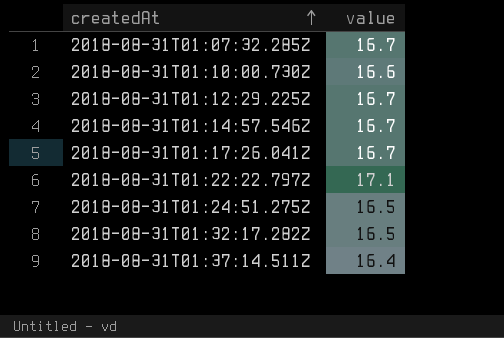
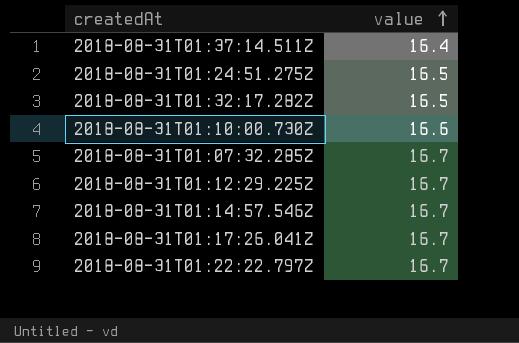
row order: createdAt ascending -> value ascending
2018-08-31T01:22:22.797Z | value: 17.1 -> 16.7

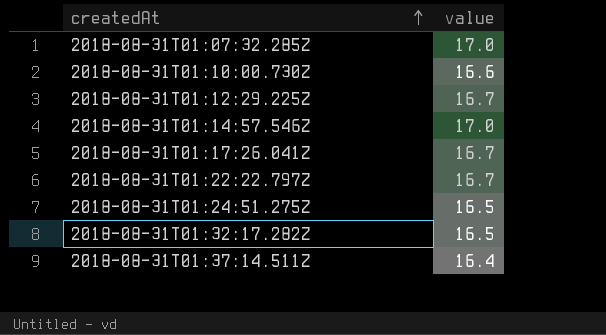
row order: value ascending -> createdAt ascending
2018-08-31T01:07:32.285Z | value: 16.7 -> 17.0
2018-08-31T01:14:57.546Z | value: 16.7 -> 17.0

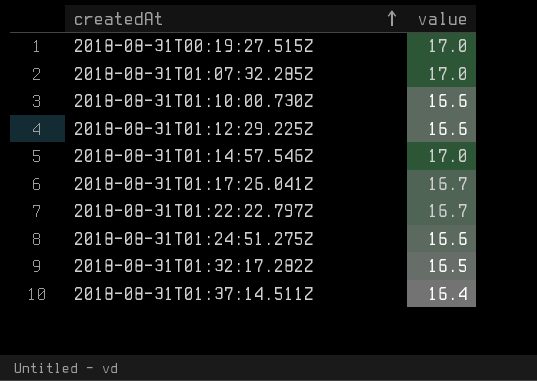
row 2018-08-31T00:19:27.515Z: none -> 17.0
2018-08-31T01:12:29.225Z | value: 16.7 -> 16.6
2018-08-31T01:24:51.275Z | value: 16.5 -> 16.6

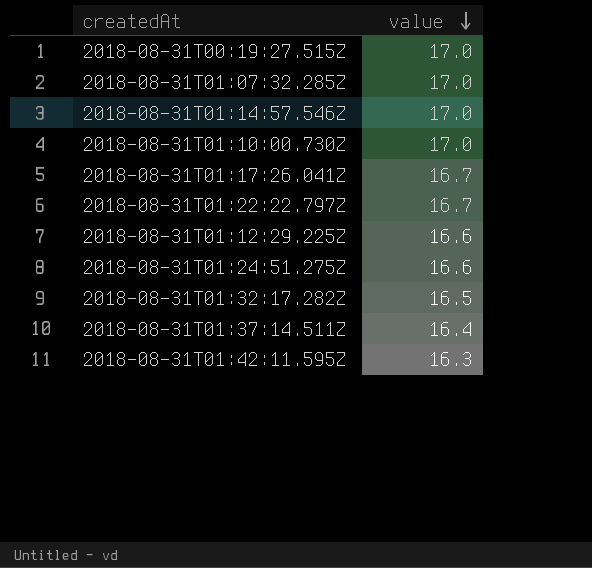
row order: createdAt ascending -> value descending
2018-08-31T01:10:00.730Z | value: 16.6 -> 17.0
row 2018-08-31T01:42:11.595Z: none -> 16.3

